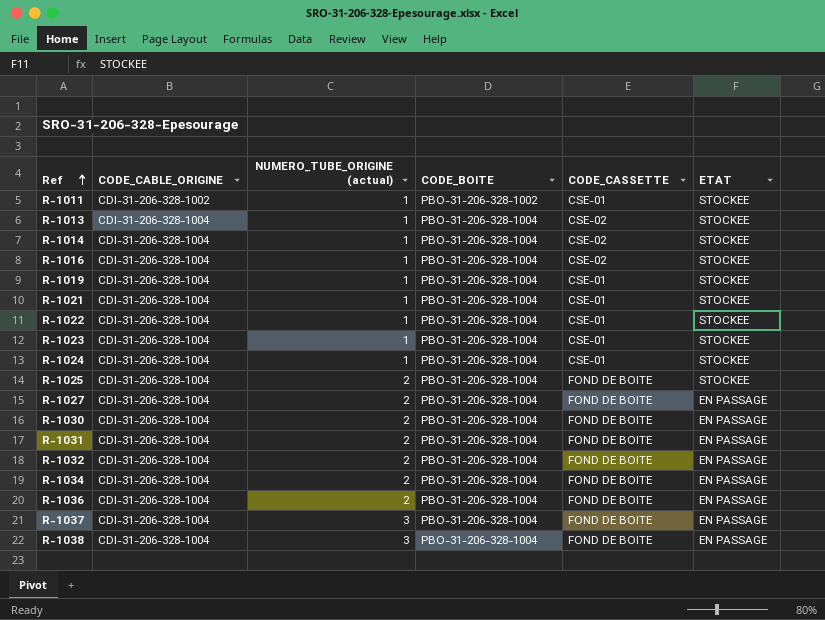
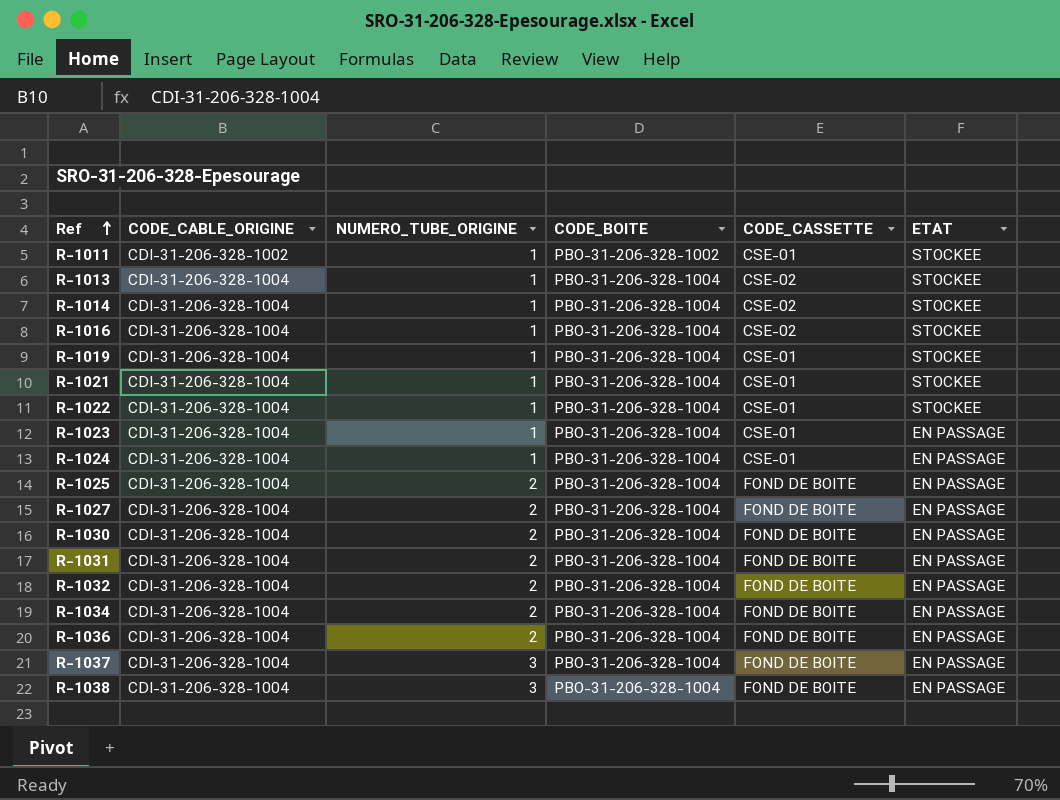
column name: NUMERO_TUBE_ORIGINE (actual) -> NUMERO_TUBE_ORIGINE
R-1023 | ETAT: STOCKEE -> EN PASSAGE
R-1024 | ETAT: STOCKEE -> EN PASSAGE
R-1025 | ETAT: STOCKEE -> EN PASSAGE

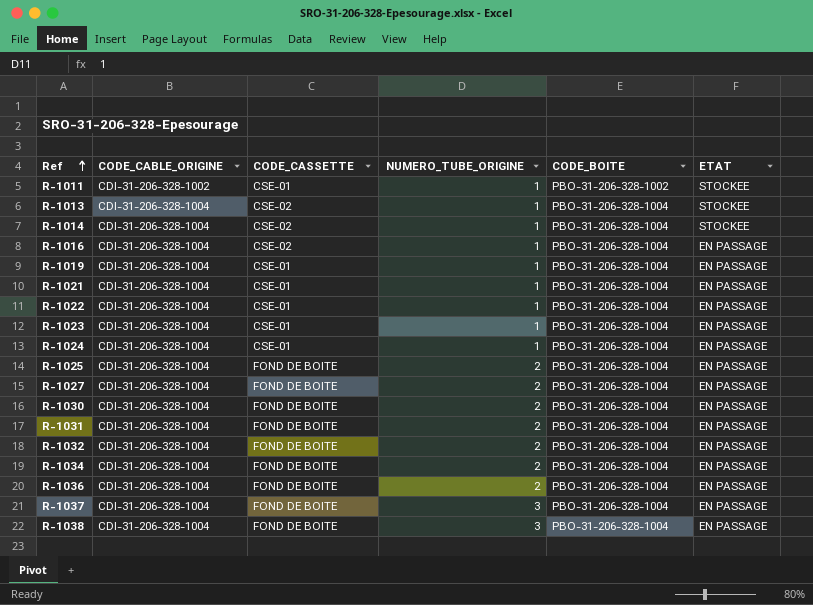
column CODE_CASSETTE | position: 5 -> 3
R-1016 | ETAT: STOCKEE -> EN PASSAGE
R-1019 | ETAT: STOCKEE -> EN PASSAGE
R-1021 | ETAT: STOCKEE -> EN PASSAGE
R-1022 | ETAT: STOCKEE -> EN PASSAGE

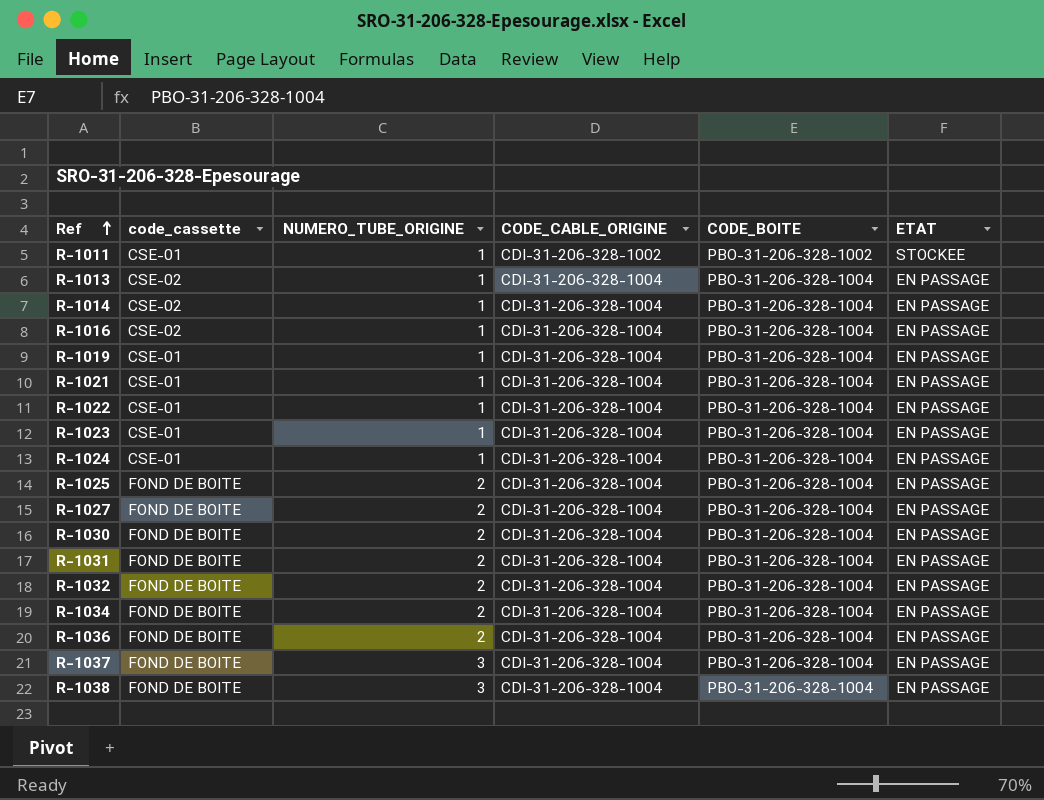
column name: CODE_CASSETTE -> code_cassette
column CODE_CABLE_ORIGINE | position: 2 -> 4
R-1013 | ETAT: STOCKEE -> EN PASSAGE
R-1014 | ETAT: STOCKEE -> EN PASSAGE

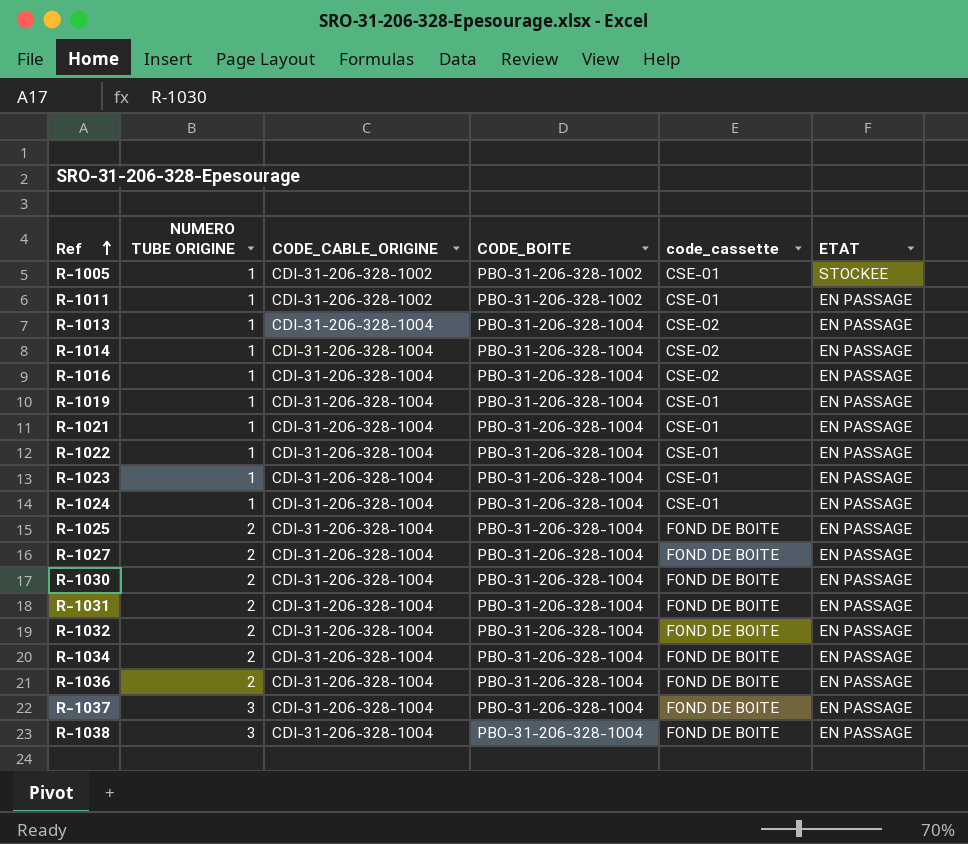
column name: NUMERO_TUBE_ORIGINE -> NUMERO TUBE ORIGINE
column code_cassette | position: 2 -> 5
row R-1005: none -> 1 | CDI-31-206-328-1002 | PBO-31-206-328-1002 | CSE-01 | STOCKEE
R-1011 | ETAT: STOCKEE -> EN PASSAGE

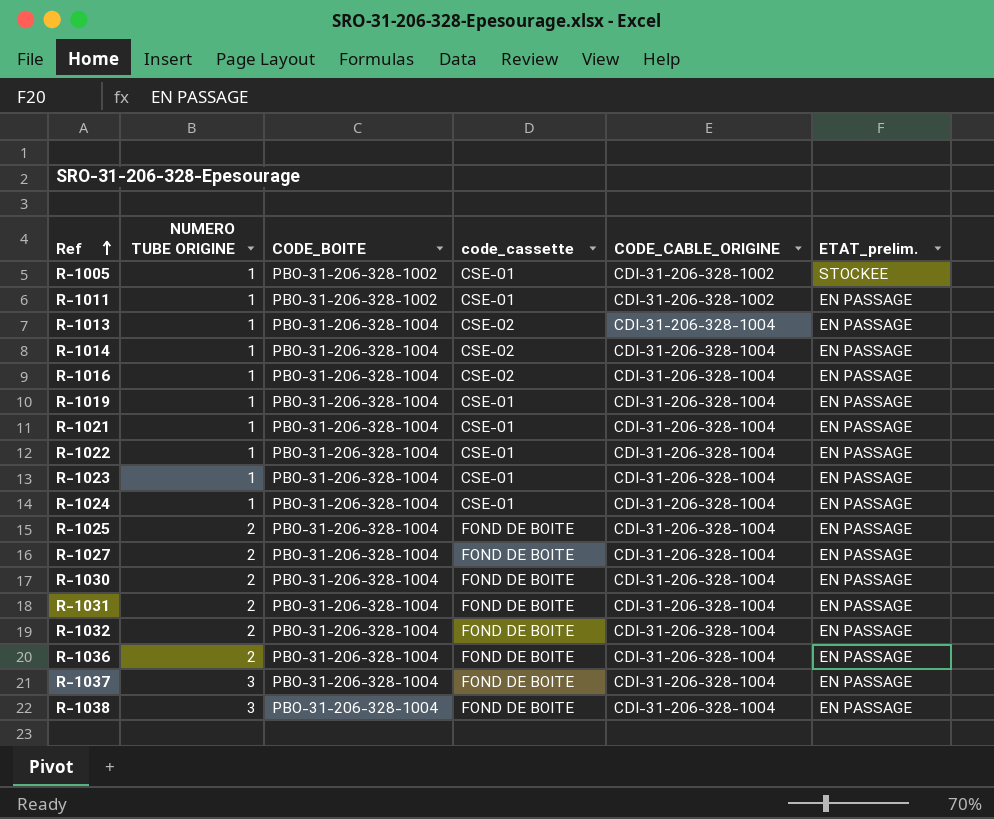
column CODE_CABLE_ORIGINE | position: 3 -> 5
column name: ETAT -> ETAT_prelim.
row R-1034: 2 | CDI-31-206-328-1004 | PBO-31-206-328-1004 | FOND DE BOITE | EN PASSAGE -> none

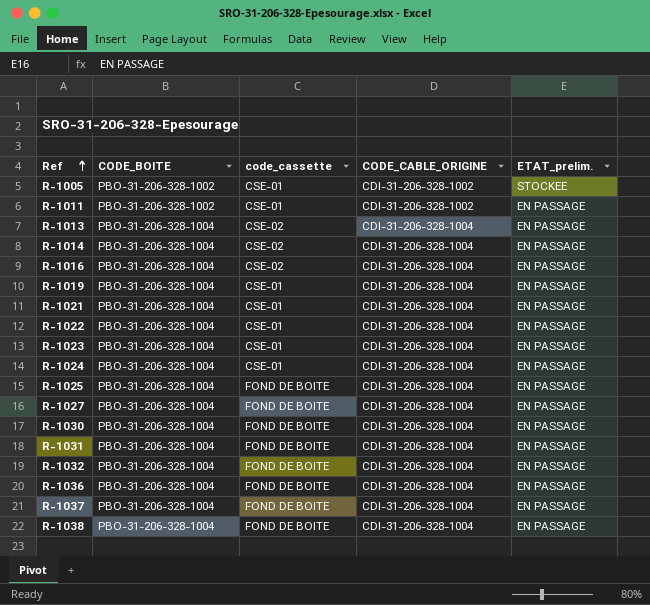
column NUMERO TUBE ORIGINE | position: 2 -> none

